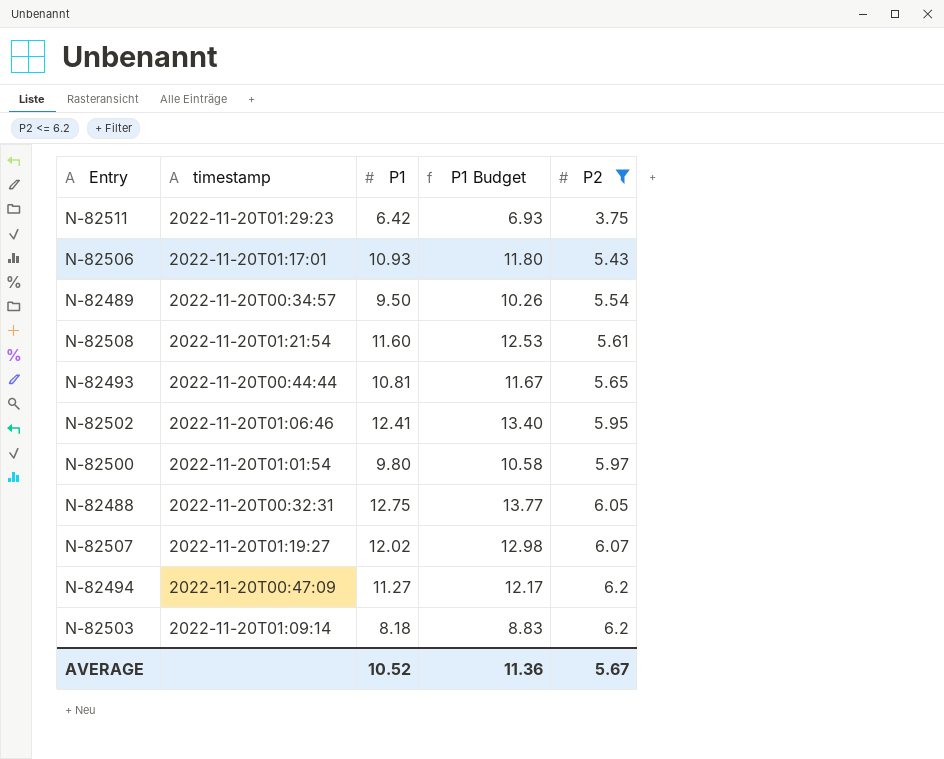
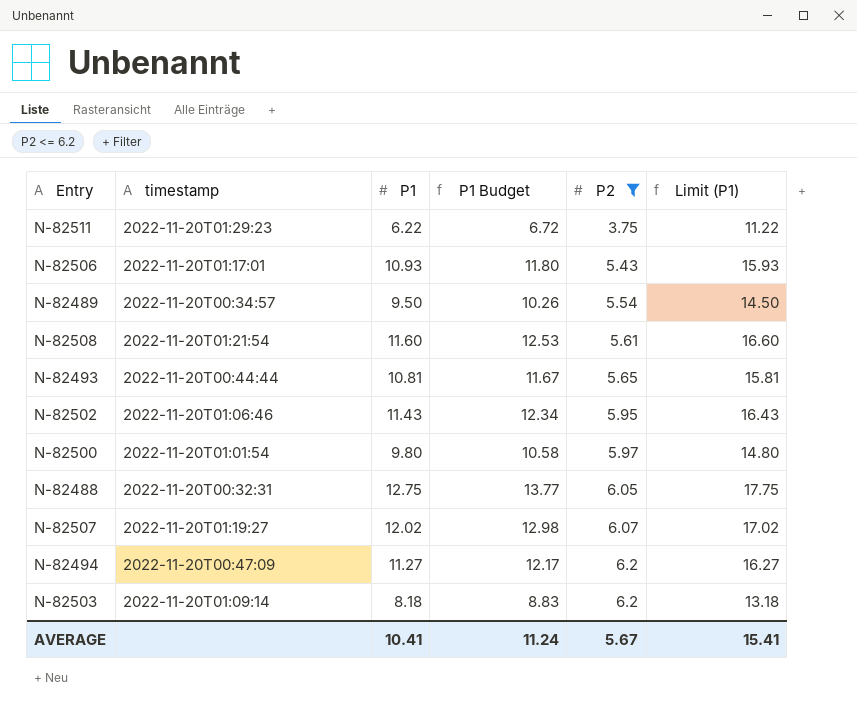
column Limit (P1) | formula: none -> [P1] + 5
N-82511 | P1: 6.42 -> 6.22
N-82511 | P1 Budget: 6.93 -> 6.72
N-82502 | P1: 12.41 -> 11.43
N-82502 | P1 Budget: 13.40 -> 12.34
AVERAGE | P1: 10.52 -> 10.41
AVERAGE | P1 Budget: 11.36 -> 11.24

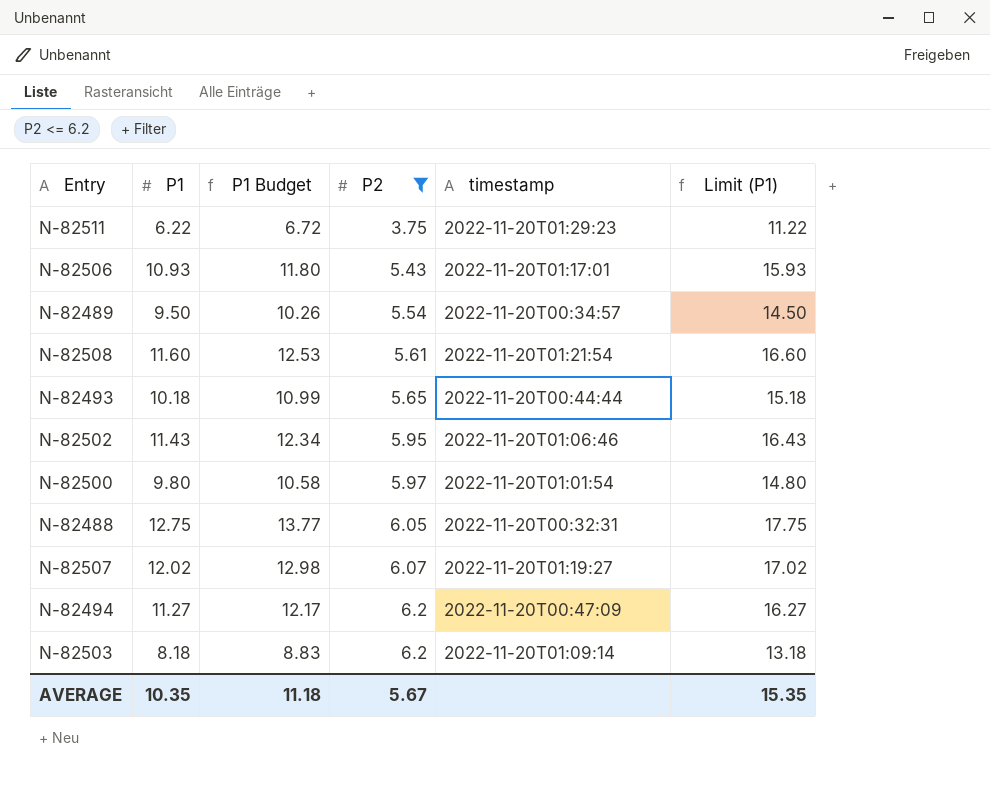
column timestamp | position: 2 -> 5
N-82493 | P1: 10.81 -> 10.18
N-82493 | P1 Budget: 11.67 -> 10.99
N-82493 | Limit (P1): 15.81 -> 15.18
AVERAGE | P1: 10.41 -> 10.35
AVERAGE | P1 Budget: 11.24 -> 11.18
AVERAGE | Limit (P1): 15.41 -> 15.35

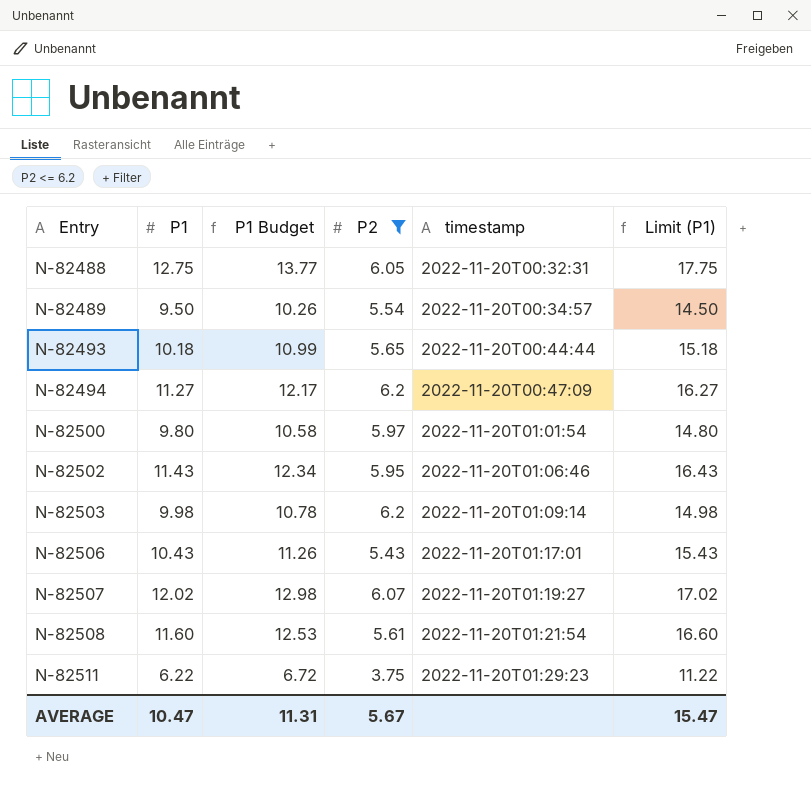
row order: P2 ascending -> Entry ascending
N-82503 | P1: 8.18 -> 9.98
N-82503 | P1 Budget: 8.83 -> 10.78
N-82503 | Limit (P1): 13.18 -> 14.98
N-82506 | P1: 10.93 -> 10.43
N-82506 | P1 Budget: 11.80 -> 11.26
N-82506 | Limit (P1): 15.93 -> 15.43
AVERAGE | P1: 10.35 -> 10.47
AVERAGE | P1 Budget: 11.18 -> 11.31
AVERAGE | Limit (P1): 15.35 -> 15.47

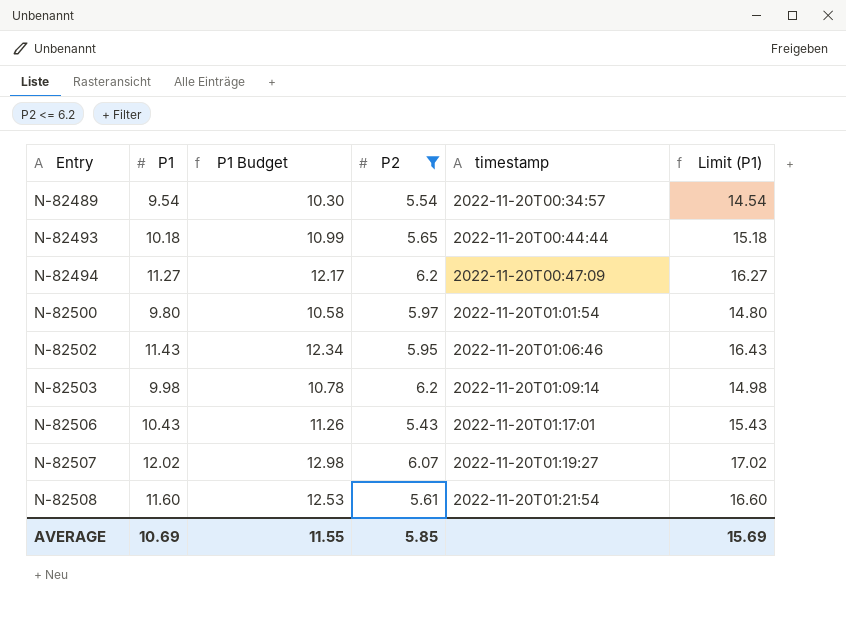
row N-82488: 12.75 | 13.77 | 6.05 | 2022-11-20T00:32:31 | 17.75 -> none
row N-82511: 6.22 | 6.72 | 3.75 | 2022-11-20T01:29:23 | 11.22 -> none
N-82489 | P1: 9.50 -> 9.54
N-82489 | P1 Budget: 10.26 -> 10.30
N-82489 | Limit (P1): 14.50 -> 14.54
AVERAGE | P1: 10.47 -> 10.69
AVERAGE | P1 Budget: 11.31 -> 11.55
AVERAGE | P2: 5.67 -> 5.85
AVERAGE | Limit (P1): 15.47 -> 15.69

